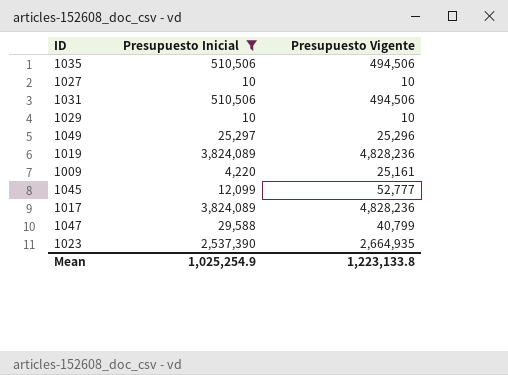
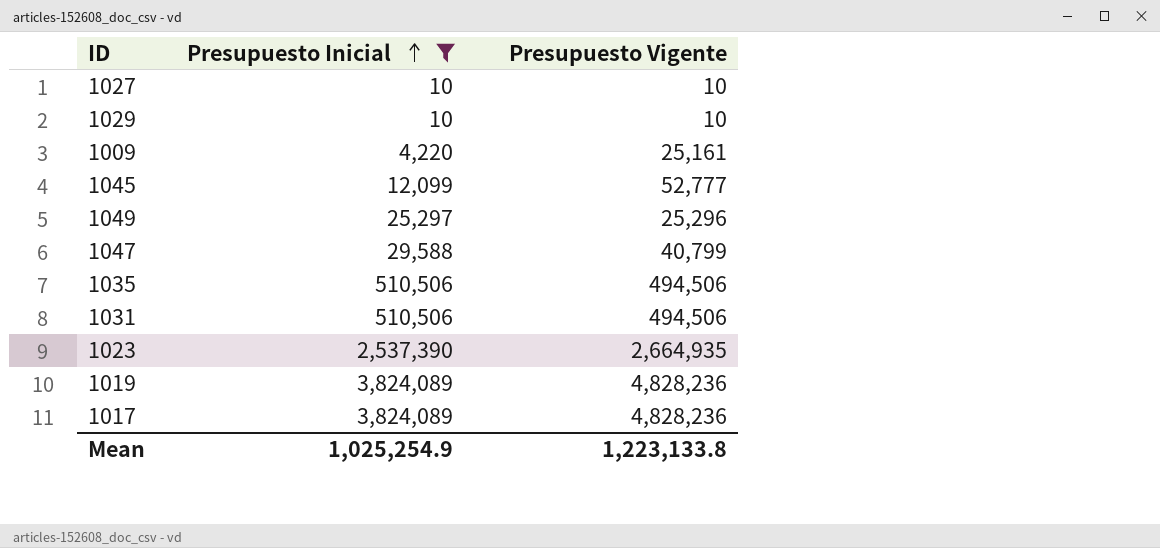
row order: none -> Presupuesto Inicial ascending

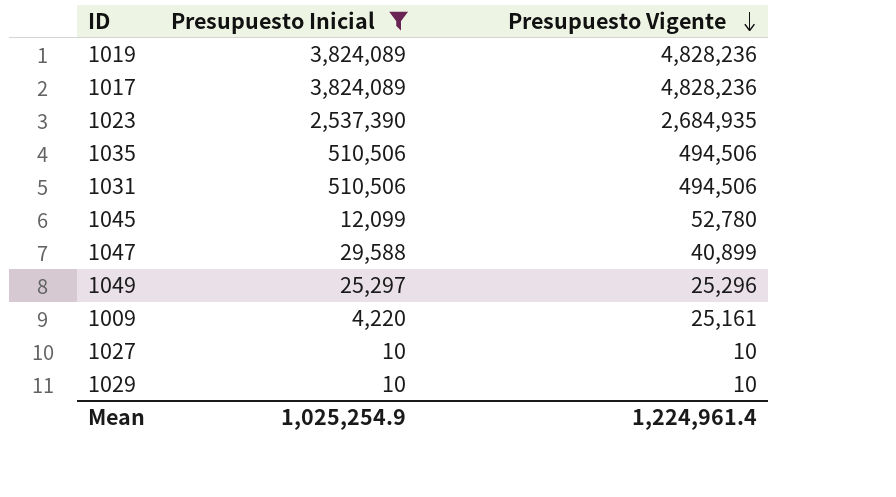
row order: Presupuesto Inicial ascending -> Presupuesto Vigente descending
1023 | Presupuesto Vigente: 2,664,935 -> 2,684,935
1045 | Presupuesto Vigente: 52,777 -> 52,780
1047 | Presupuesto Vigente: 40,799 -> 40,899
Mean | Presupuesto Vigente: 1,223,133.8 -> 1,224,961.4

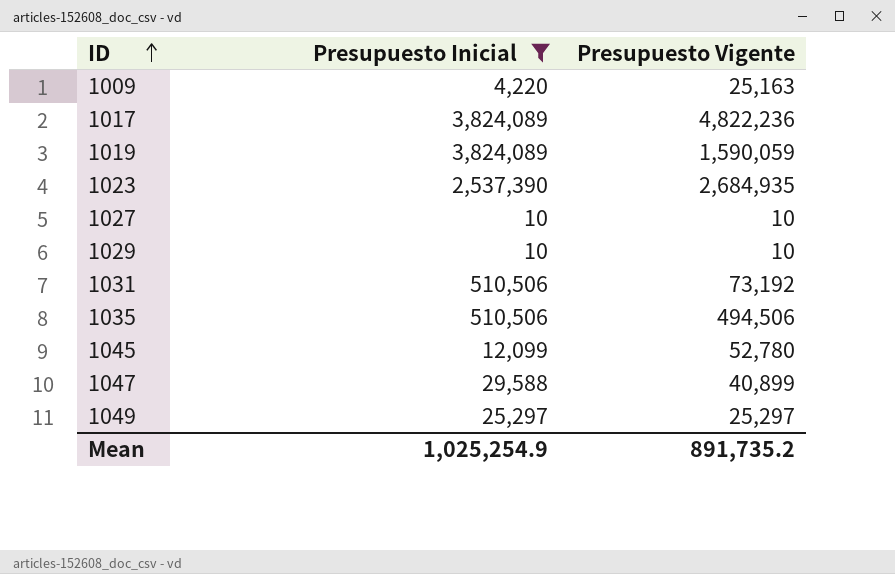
row order: Presupuesto Vigente descending -> ID ascending
1009 | Presupuesto Vigente: 25,161 -> 25,163
1017 | Presupuesto Vigente: 4,828,236 -> 4,822,236
1019 | Presupuesto Vigente: 4,828,236 -> 1,590,059
1031 | Presupuesto Vigente: 494,506 -> 73,192
1049 | Presupuesto Vigente: 25,296 -> 25,297
Mean | Presupuesto Vigente: 1,224,961.4 -> 891,735.2

